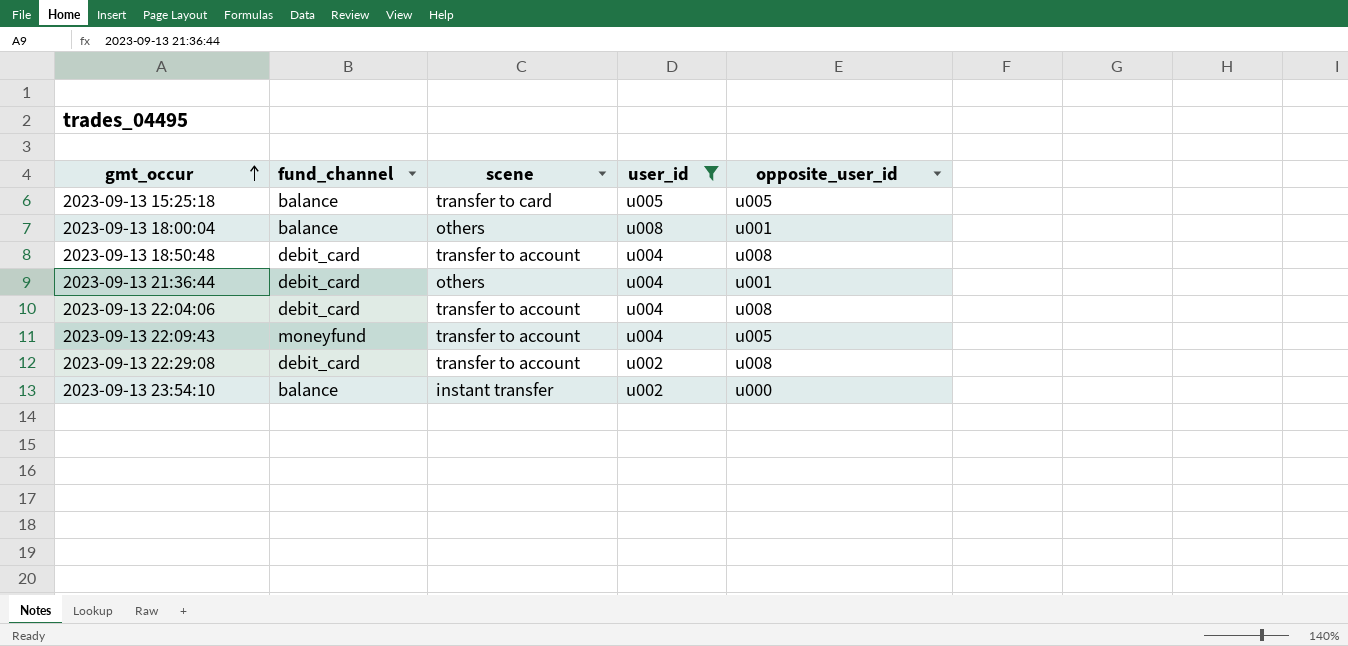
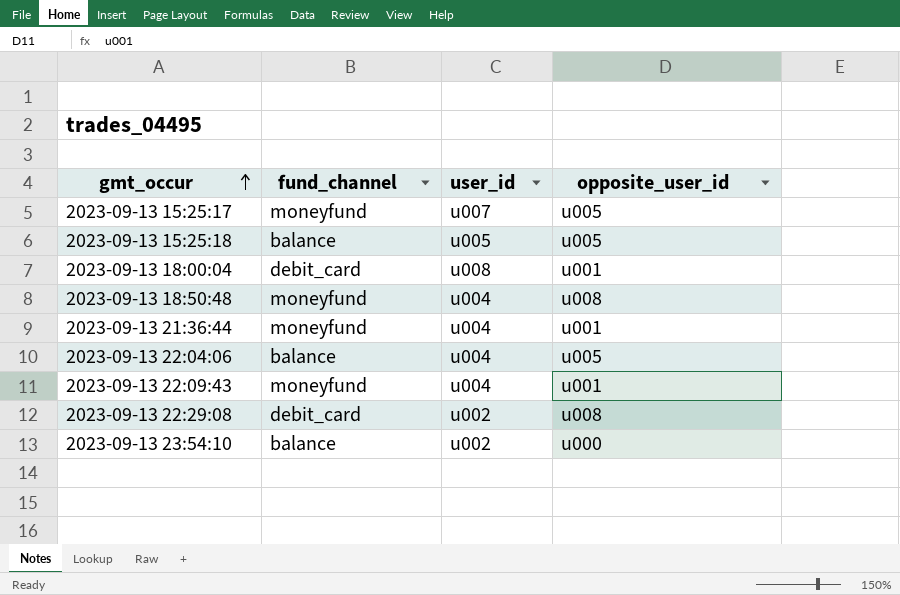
filter: user_id != u007 -> none
column scene | position: 3 -> none
2023-09-13 18:00:04 | fund_channel: balance -> debit_card
2023-09-13 18:50:48 | fund_channel: debit_card -> moneyfund
2023-09-13 21:36:44 | fund_channel: debit_card -> moneyfund
2023-09-13 22:04:06 | fund_channel: debit_card -> balance
2023-09-13 22:04:06 | opposite_user_id: u008 -> u005
2023-09-13 22:09:43 | opposite_user_id: u005 -> u001

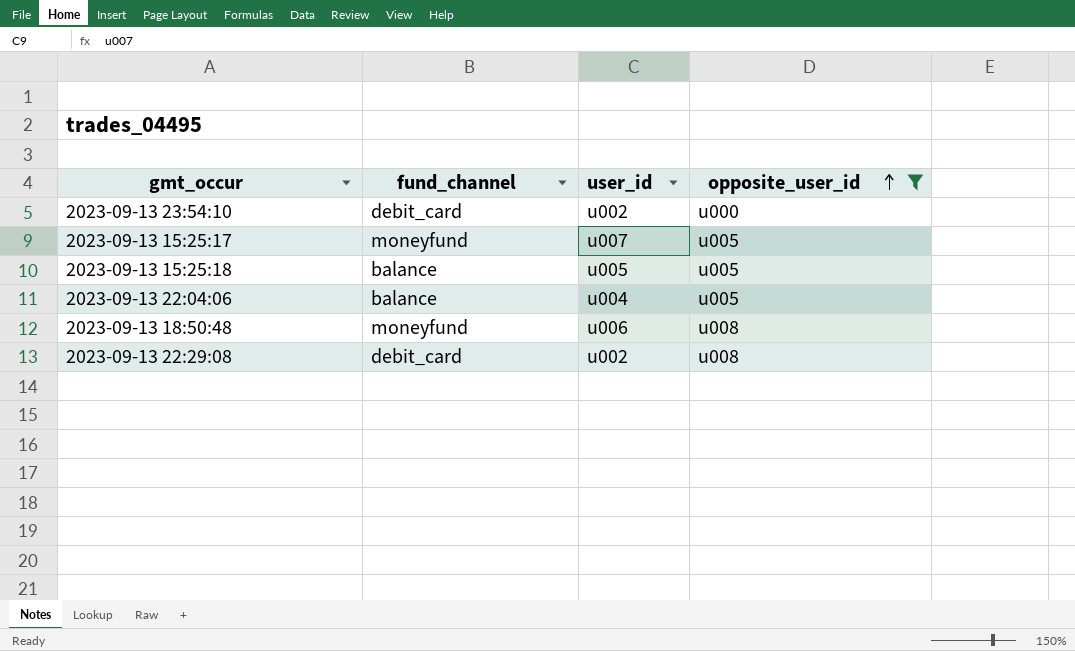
filter: none -> opposite_user_id != u001
row order: gmt_occur ascending -> opposite_user_id ascending
2023-09-13 23:54:10 | fund_channel: balance -> debit_card
2023-09-13 18:50:48 | user_id: u004 -> u006

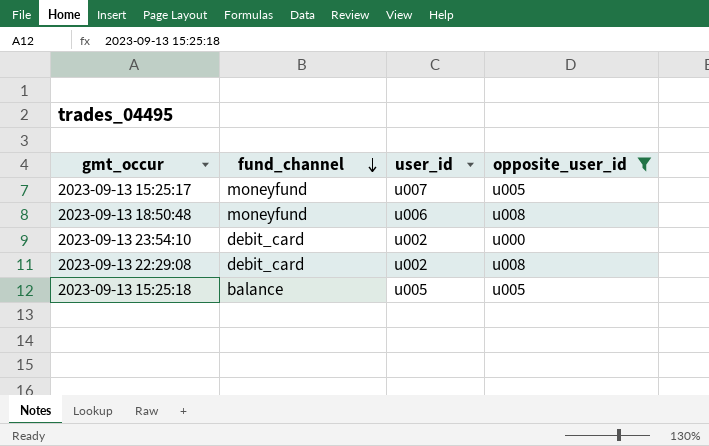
row order: opposite_user_id ascending -> fund_channel descending
row 2023-09-13 22:04:06: balance | u004 | u005 -> none

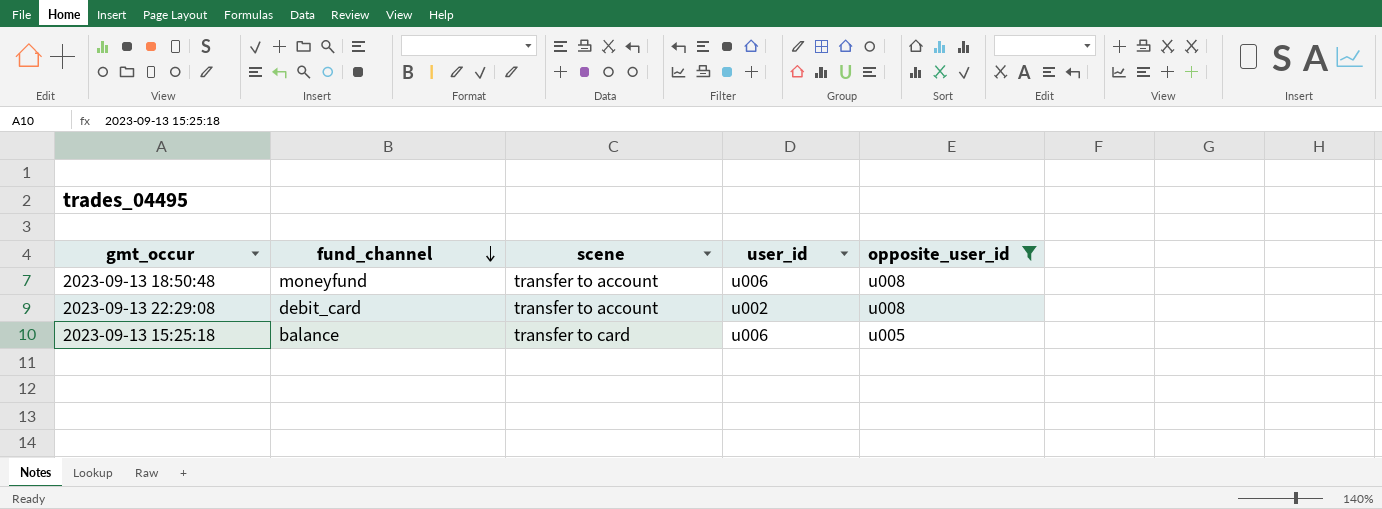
column scene | position: none -> 3
row 2023-09-13 15:25:17: moneyfund | u007 | u005 -> none
row 2023-09-13 23:54:10: debit_card | u002 | u000 -> none
2023-09-13 15:25:18 | user_id: u005 -> u006

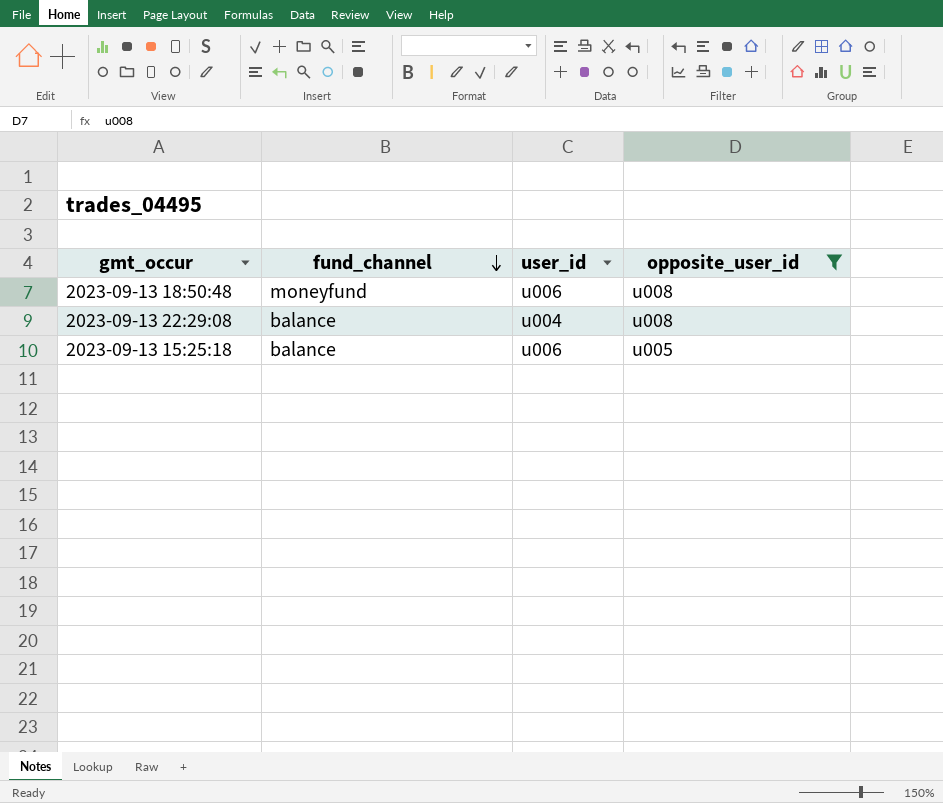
column scene | position: 3 -> none
2023-09-13 22:29:08 | fund_channel: debit_card -> balance
2023-09-13 22:29:08 | user_id: u002 -> u004

